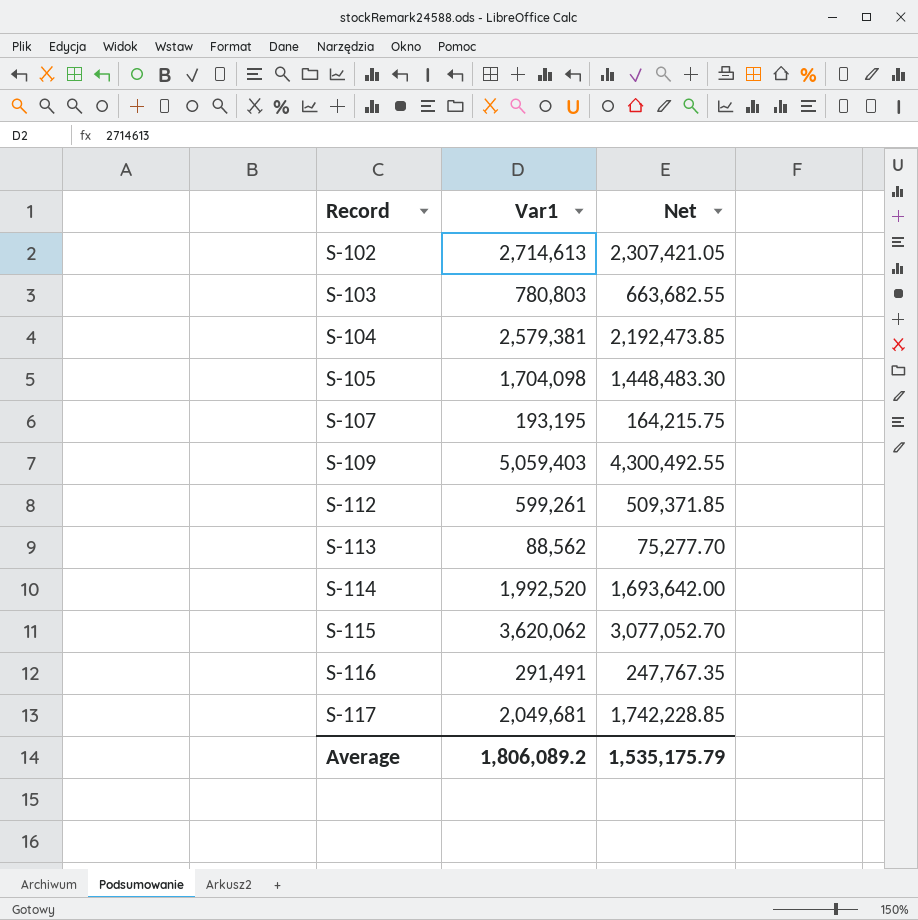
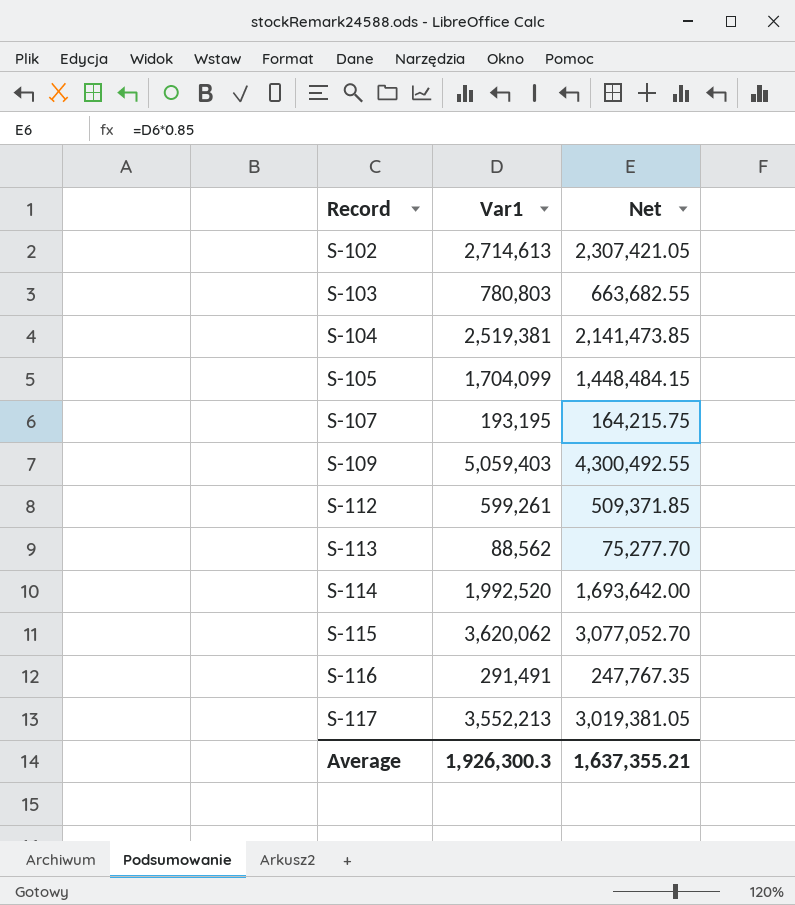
S-104 | Var1: 2,579,381 -> 2,519,381
S-104 | Net: 2,192,473.85 -> 2,141,473.85
S-105 | Var1: 1,704,098 -> 1,704,099
S-105 | Net: 1,448,483.30 -> 1,448,484.15
S-117 | Var1: 2,049,681 -> 3,552,213
S-117 | Net: 1,742,228.85 -> 3,019,381.05
Average | Var1: 1,806,089.2 -> 1,926,300.3
Average | Net: 1,535,175.79 -> 1,637,355.21

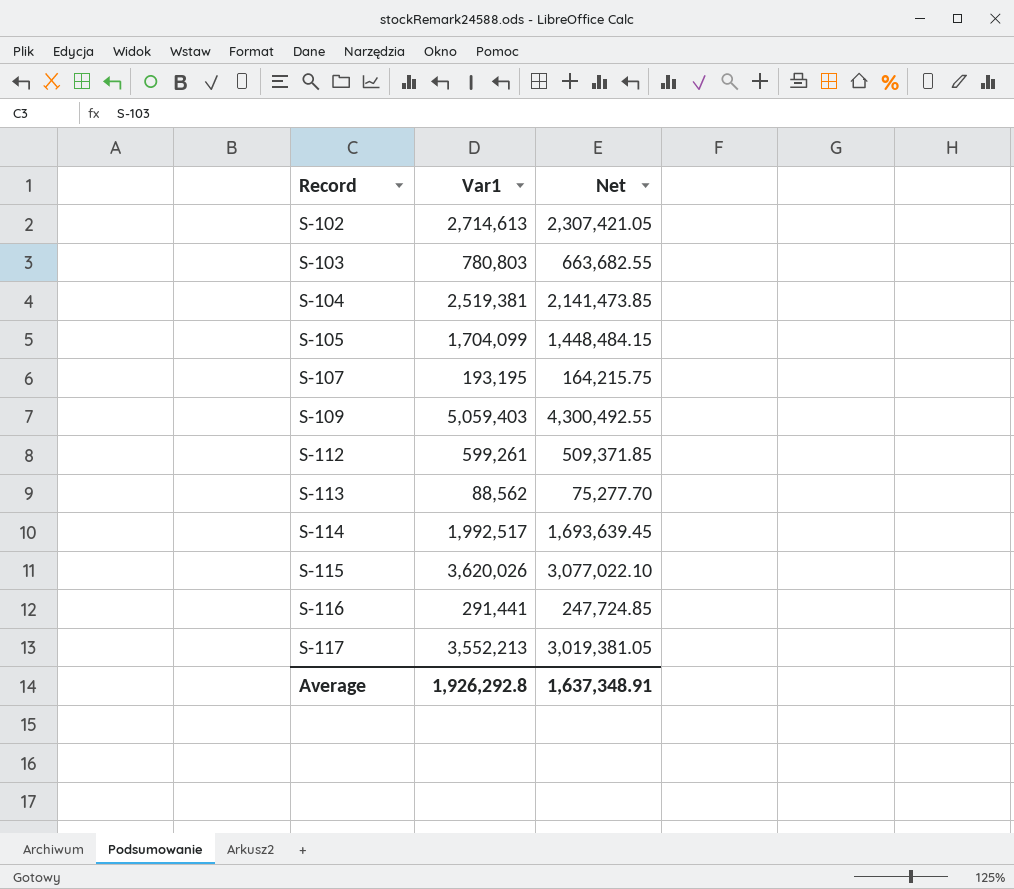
S-114 | Var1: 1,992,520 -> 1,992,517
S-114 | Net: 1,693,642.00 -> 1,693,639.45
S-115 | Var1: 3,620,062 -> 3,620,026
S-115 | Net: 3,077,052.70 -> 3,077,022.10
S-116 | Var1: 291,491 -> 291,441
S-116 | Net: 247,767.35 -> 247,724.85
Average | Var1: 1,926,300.3 -> 1,926,292.8
Average | Net: 1,637,355.21 -> 1,637,348.91

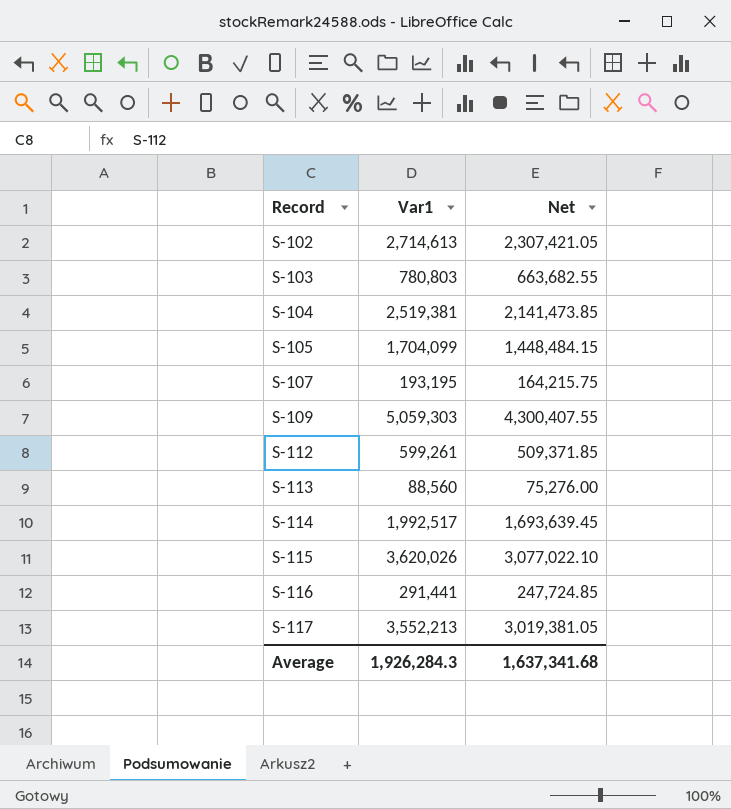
S-109 | Var1: 5,059,403 -> 5,059,303
S-109 | Net: 4,300,492.55 -> 4,300,407.55
S-113 | Var1: 88,562 -> 88,560
S-113 | Net: 75,277.70 -> 75,276.00
Average | Var1: 1,926,292.8 -> 1,926,284.3
Average | Net: 1,637,348.91 -> 1,637,341.68

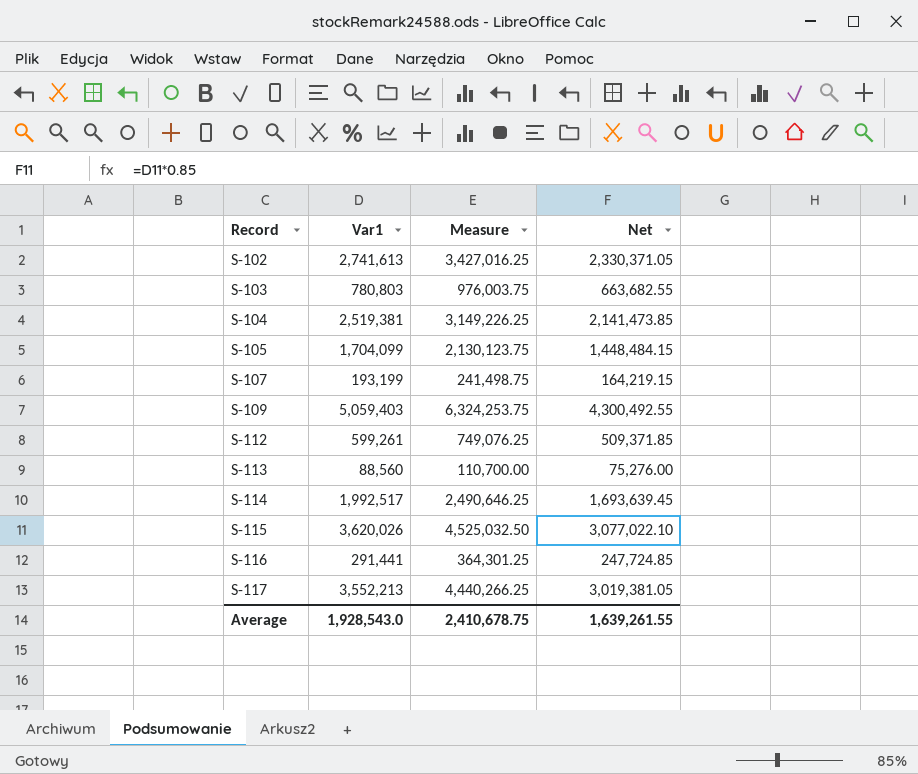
column Measure | formula: none -> [Var1] * 1.25
S-102 | Var1: 2,714,613 -> 2,741,613
S-102 | Net: 2,307,421.05 -> 2,330,371.05
S-107 | Var1: 193,195 -> 193,199
S-107 | Net: 164,215.75 -> 164,219.15
S-109 | Var1: 5,059,303 -> 5,059,403
S-109 | Net: 4,300,407.55 -> 4,300,492.55
Average | Var1: 1,926,284.3 -> 1,928,543.0
Average | Net: 1,637,341.68 -> 1,639,261.55

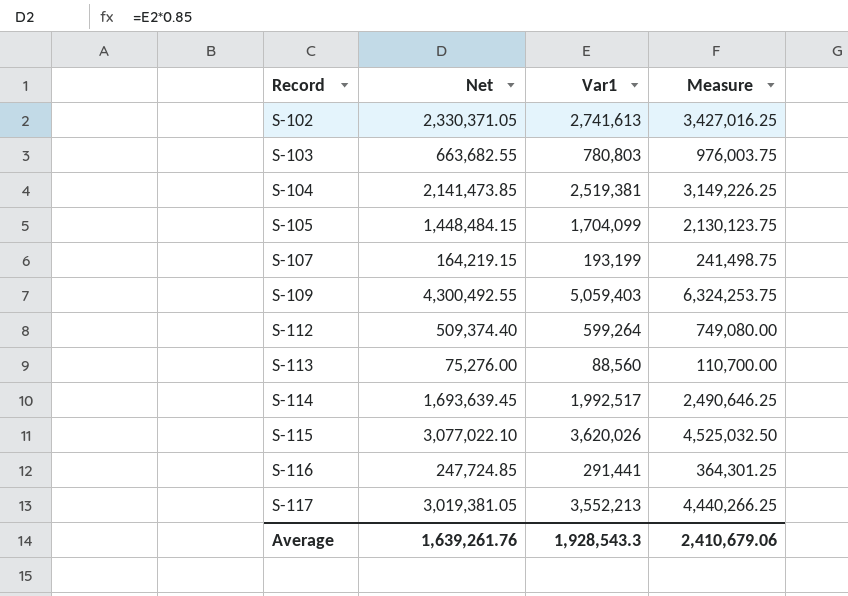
column Net | position: 4 -> 2
S-112 | Net: 509,371.85 -> 509,374.40
S-112 | Var1: 599,261 -> 599,264
S-112 | Measure: 749,076.25 -> 749,080.00
Average | Net: 1,639,261.55 -> 1,639,261.76
Average | Var1: 1,928,543.0 -> 1,928,543.3
Average | Measure: 2,410,678.75 -> 2,410,679.06

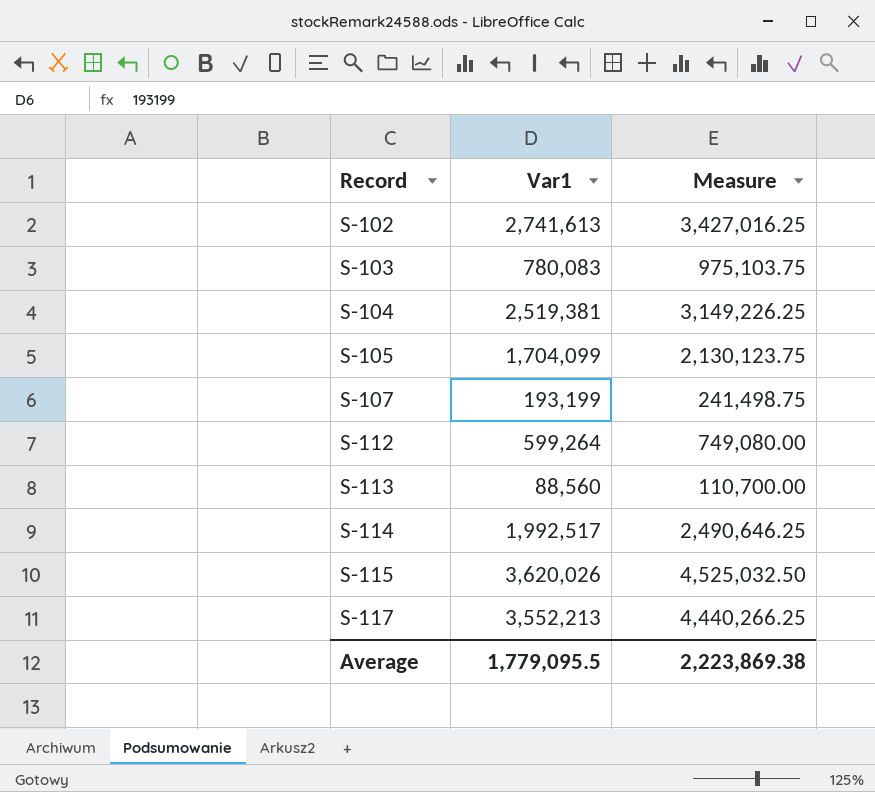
column Net | formula: [Var1] * 0.85 -> none
row S-109: 4,300,492.55 | 5,059,403 | 6,324,253.75 -> none
row S-116: 247,724.85 | 291,441 | 364,301.25 -> none
S-103 | Var1: 780,803 -> 780,083
S-103 | Measure: 976,003.75 -> 975,103.75
Average | Var1: 1,928,543.3 -> 1,779,095.5
Average | Measure: 2,410,679.06 -> 2,223,869.38

